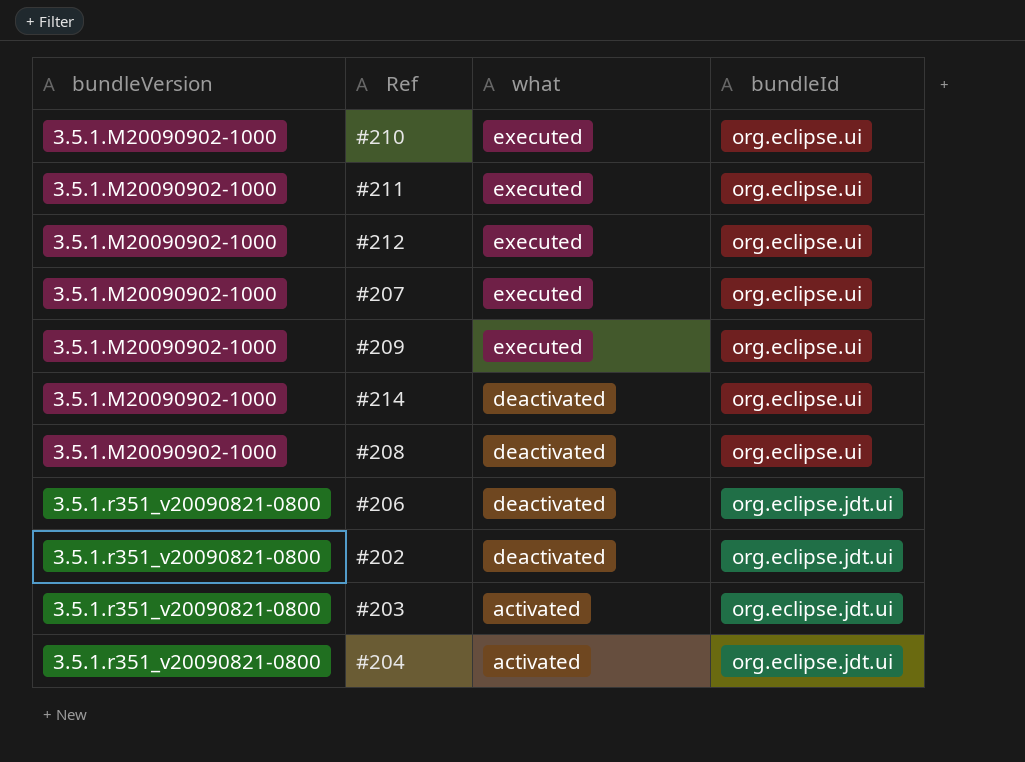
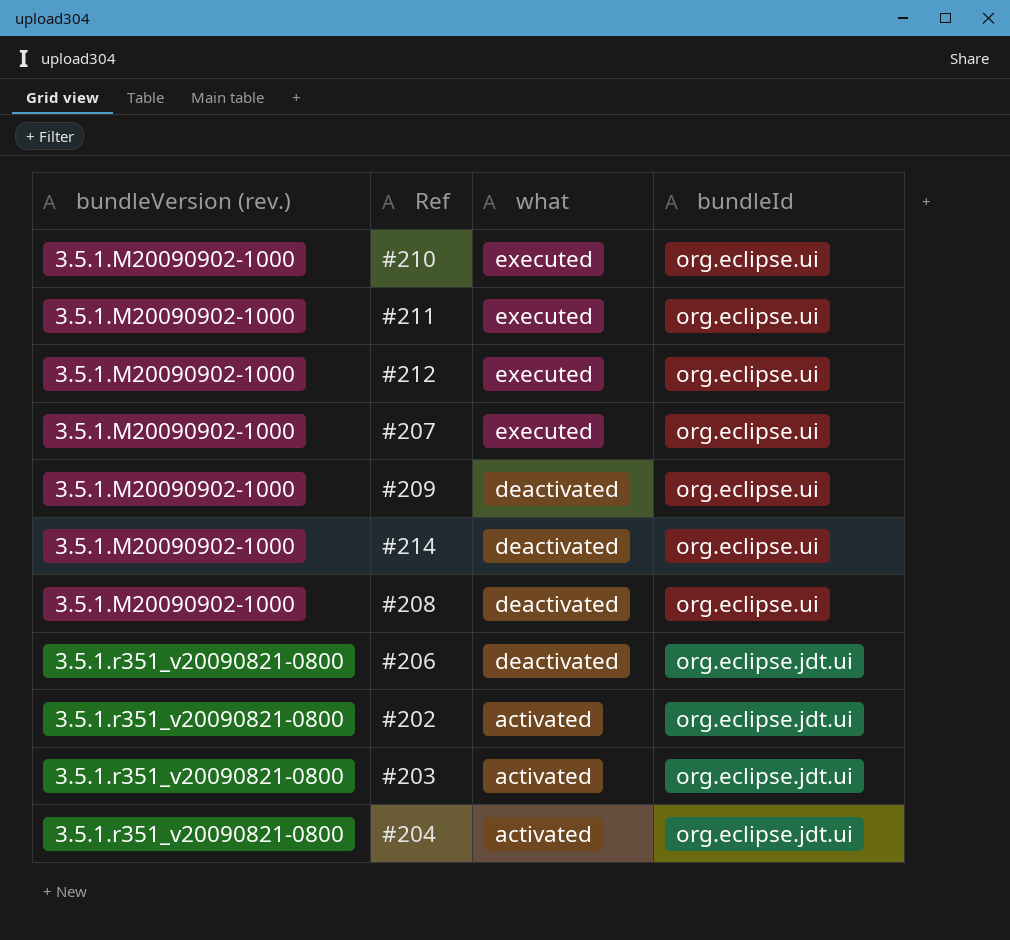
column name: bundleVersion -> bundleVersion (rev.)
#209 | what: executed -> deactivated
#202 | what: deactivated -> activated

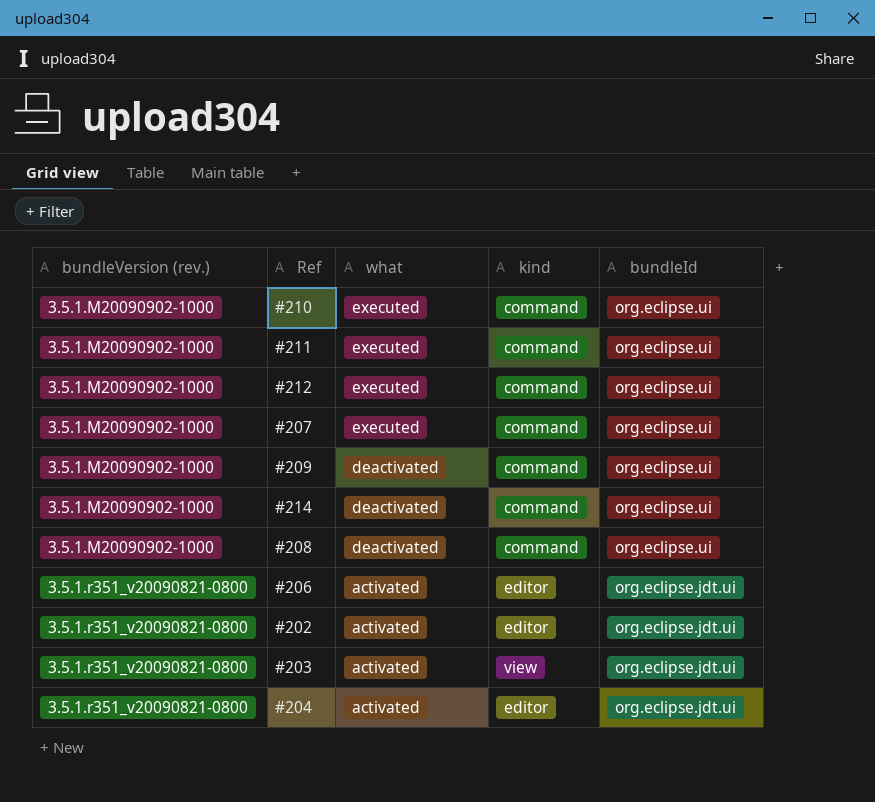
column kind | position: none -> 4
#206 | what: deactivated -> activated

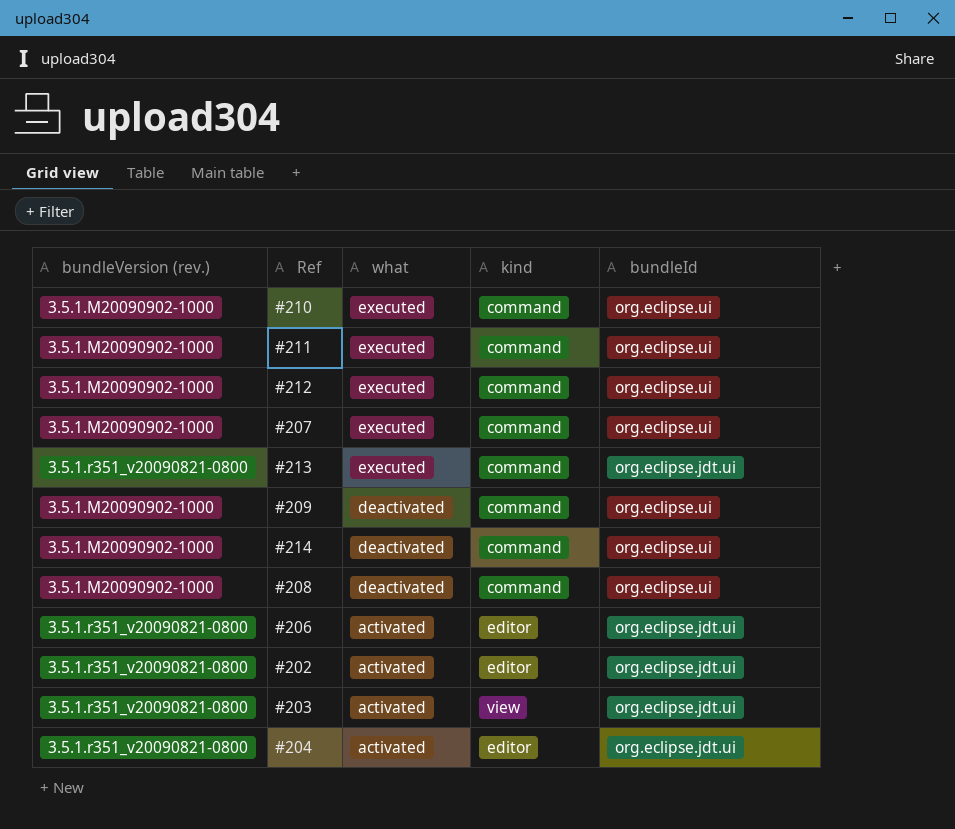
row #213: none -> 3.5.1.r351_v20090821-0800 | executed | command | org.eclipse.jdt.ui

